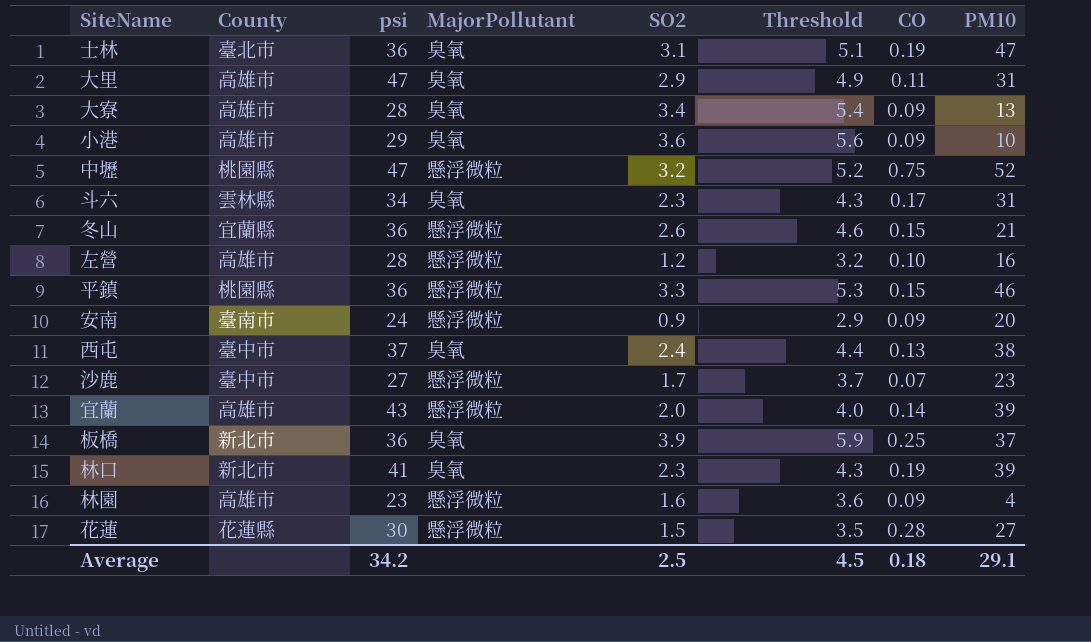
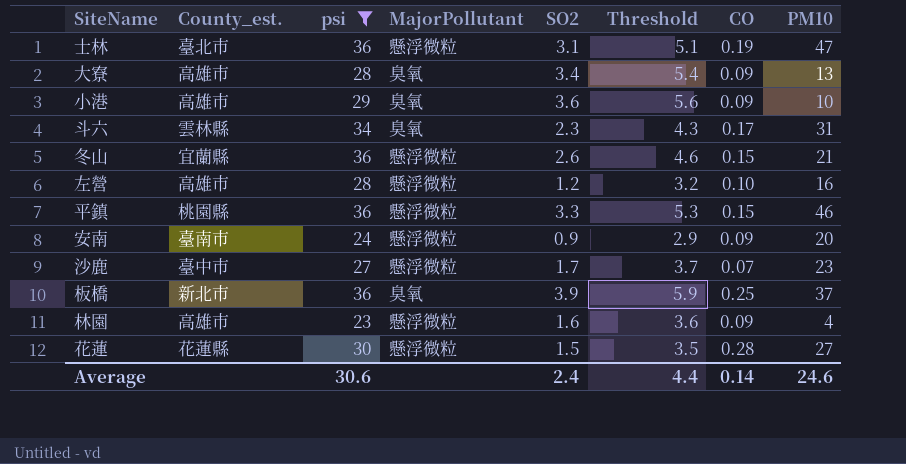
filter: none -> psi <= 36
column name: County -> County_est.
士林 | MajorPollutant: 臭氧 -> 懸浮微粒
Average | psi: 34.2 -> 30.6
Average | SO2: 2.5 -> 2.4
Average | Threshold: 4.5 -> 4.4
Average | CO: 0.18 -> 0.14
Average | PM10: 29.1 -> 24.6

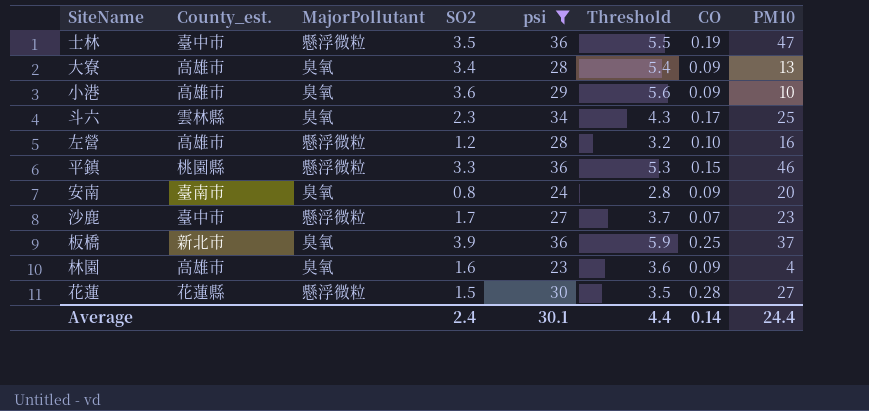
column psi | position: 3 -> 5
row 冬山: 宜蘭縣 | 36 | 懸浮微粒 | 2.6 | 4.6 | 0.15 | 21 -> none
士林 | County_est.: 臺北市 -> 臺中市
士林 | SO2: 3.1 -> 3.5
士林 | Threshold: 5.1 -> 5.5
斗六 | PM10: 31 -> 25
安南 | MajorPollutant: 懸浮微粒 -> 臭氧
安南 | SO2: 0.9 -> 0.8
安南 | Threshold: 2.9 -> 2.8
林園 | MajorPollutant: 懸浮微粒 -> 臭氧
Average | psi: 30.6 -> 30.1
Average | PM10: 24.6 -> 24.4

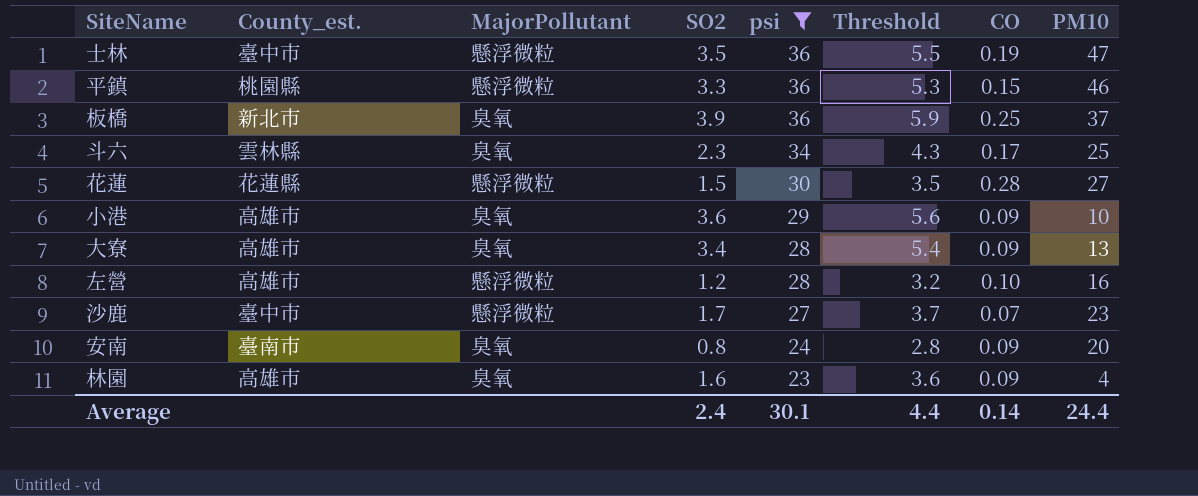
row order: none -> psi descending

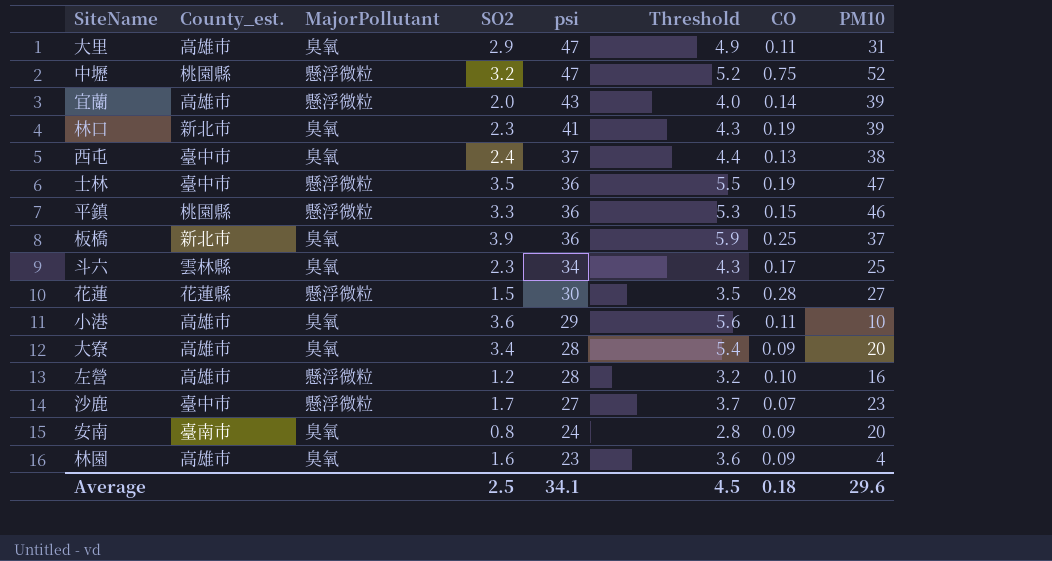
filter: psi <= 36 -> none
小港 | CO: 0.09 -> 0.11
大寮 | PM10: 13 -> 20
Average | SO2: 2.4 -> 2.5
Average | psi: 30.1 -> 34.1
Average | Threshold: 4.4 -> 4.5
Average | CO: 0.14 -> 0.18
Average | PM10: 24.4 -> 29.6

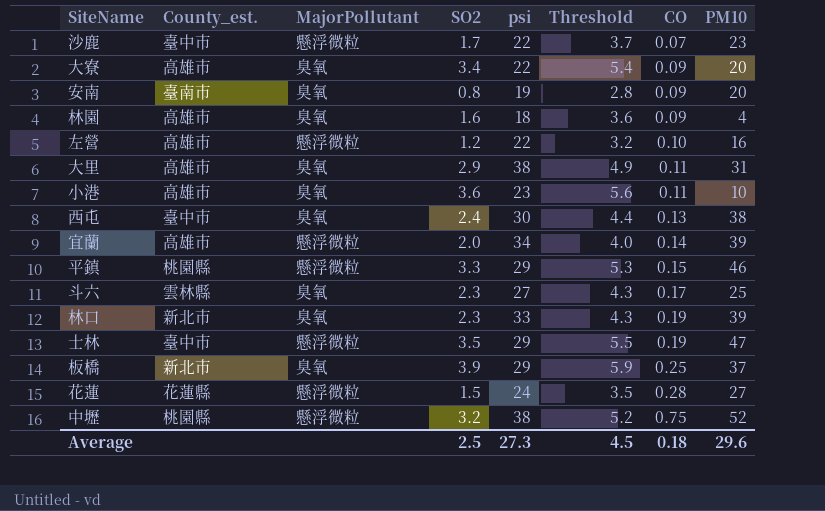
row order: psi descending -> CO ascending
沙鹿 | psi: 27 -> 22
大寮 | psi: 28 -> 22
安南 | psi: 24 -> 19
林園 | psi: 23 -> 18
左營 | psi: 28 -> 22
大里 | psi: 47 -> 38
小港 | psi: 29 -> 23
西屯 | psi: 37 -> 30
宜蘭 | psi: 43 -> 34
平鎮 | psi: 36 -> 29
斗六 | psi: 34 -> 27
林口 | psi: 41 -> 33
士林 | psi: 36 -> 29
板橋 | psi: 36 -> 29
花蓮 | psi: 30 -> 24
中壢 | psi: 47 -> 38
Average | psi: 34.1 -> 27.3

